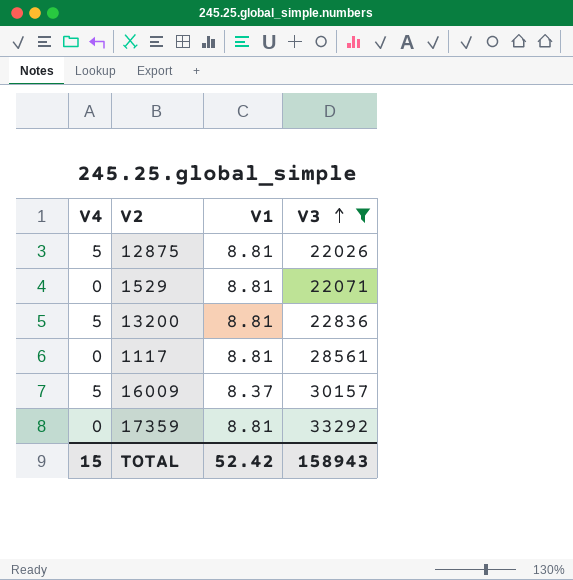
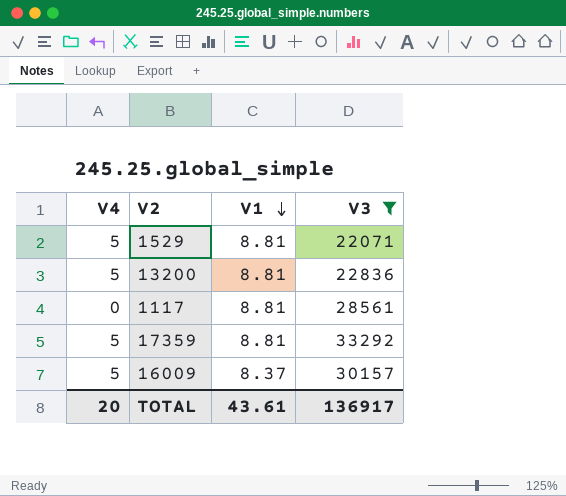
row order: V3 ascending -> V1 descending
row 12875: 5 | 8.81 | 22026 -> none
1529 | V4: 0 -> 5
17359 | V4: 0 -> 5
TOTAL | V4: 15 -> 20
TOTAL | V1: 52.42 -> 43.61
TOTAL | V3: 158943 -> 136917

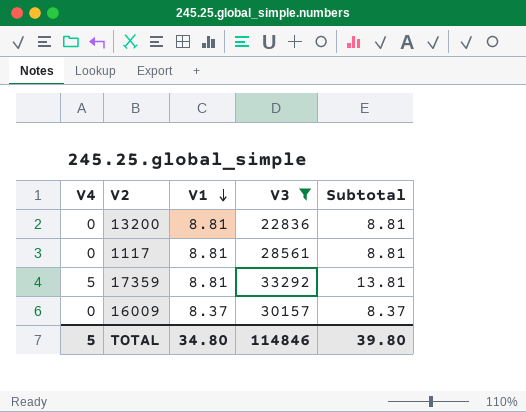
column Subtotal | formula: none -> [V4] + [V1]
row 1529: 5 | 8.81 | 22071 -> none
13200 | V4: 5 -> 0
16009 | V4: 5 -> 0
TOTAL | V4: 20 -> 5
TOTAL | V1: 43.61 -> 34.80
TOTAL | V3: 136917 -> 114846

